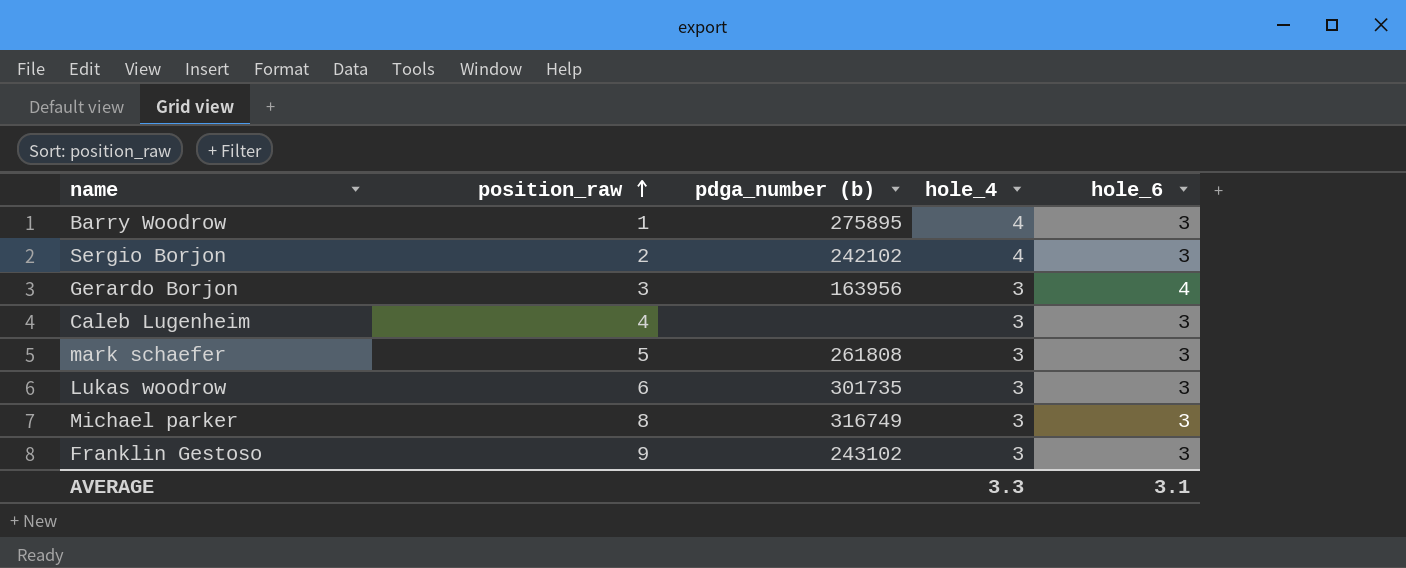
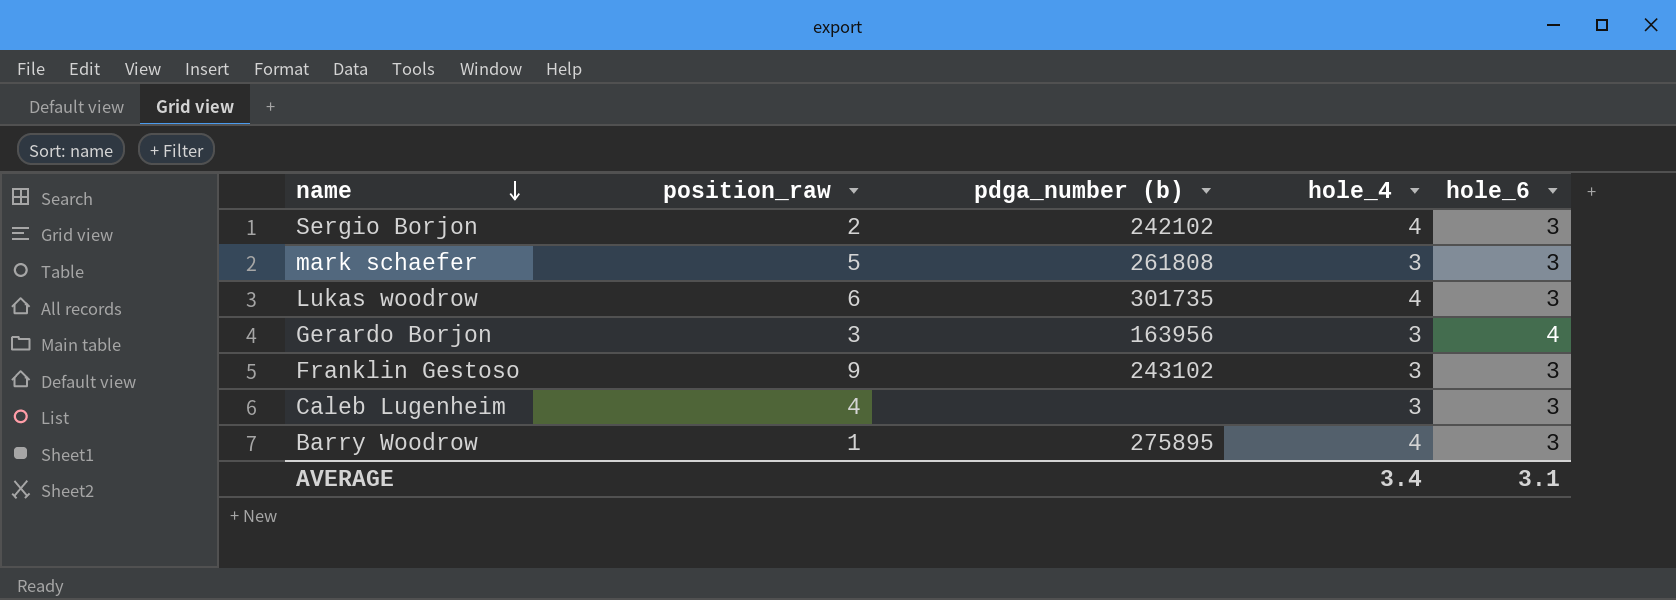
row order: position_raw ascending -> name descending
row Michael parker: 8 | 316749 | 3 | 3 -> none
Lukas woodrow | hole_4: 3 -> 4
AVERAGE | hole_4: 3.3 -> 3.4

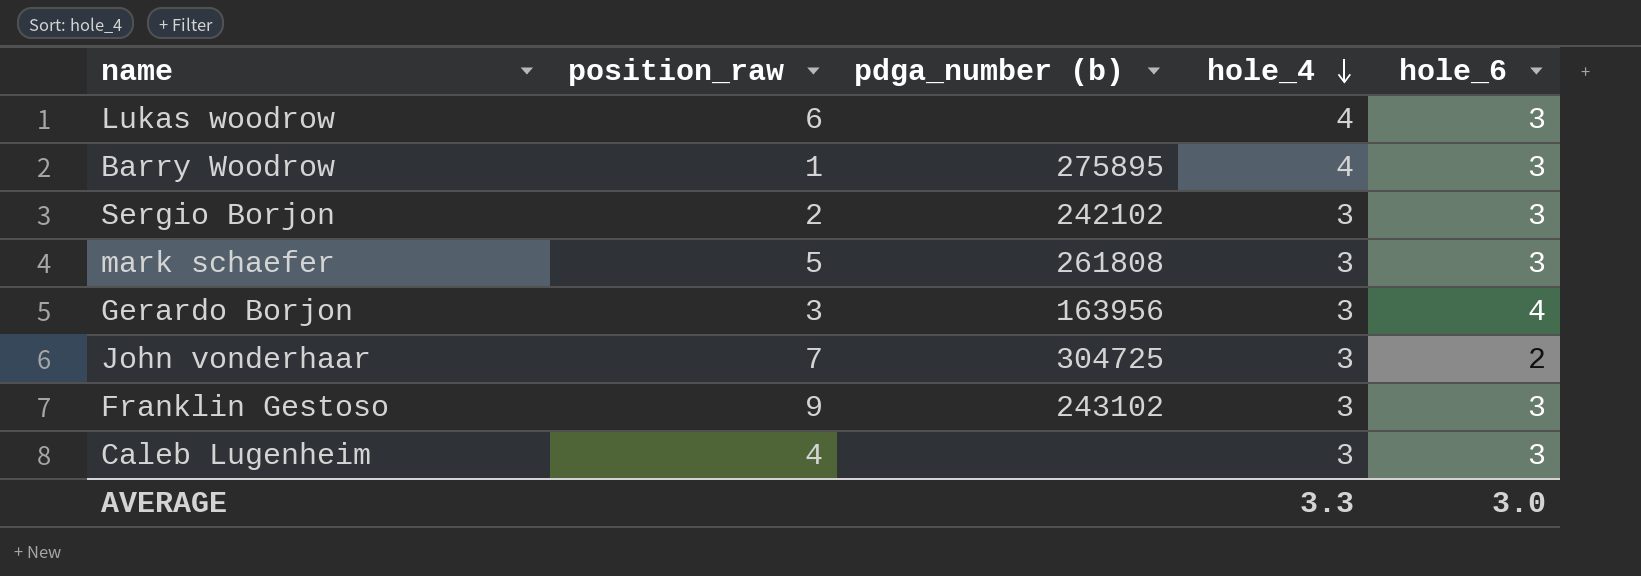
row order: name descending -> hole_4 descending
Lukas woodrow | pdga_number (b): 301735 -> none
Sergio Borjon | hole_4: 4 -> 3
row John vonderhaar: none -> 7 | 304725 | 3 | 2
AVERAGE | hole_4: 3.4 -> 3.3
AVERAGE | hole_6: 3.1 -> 3.0

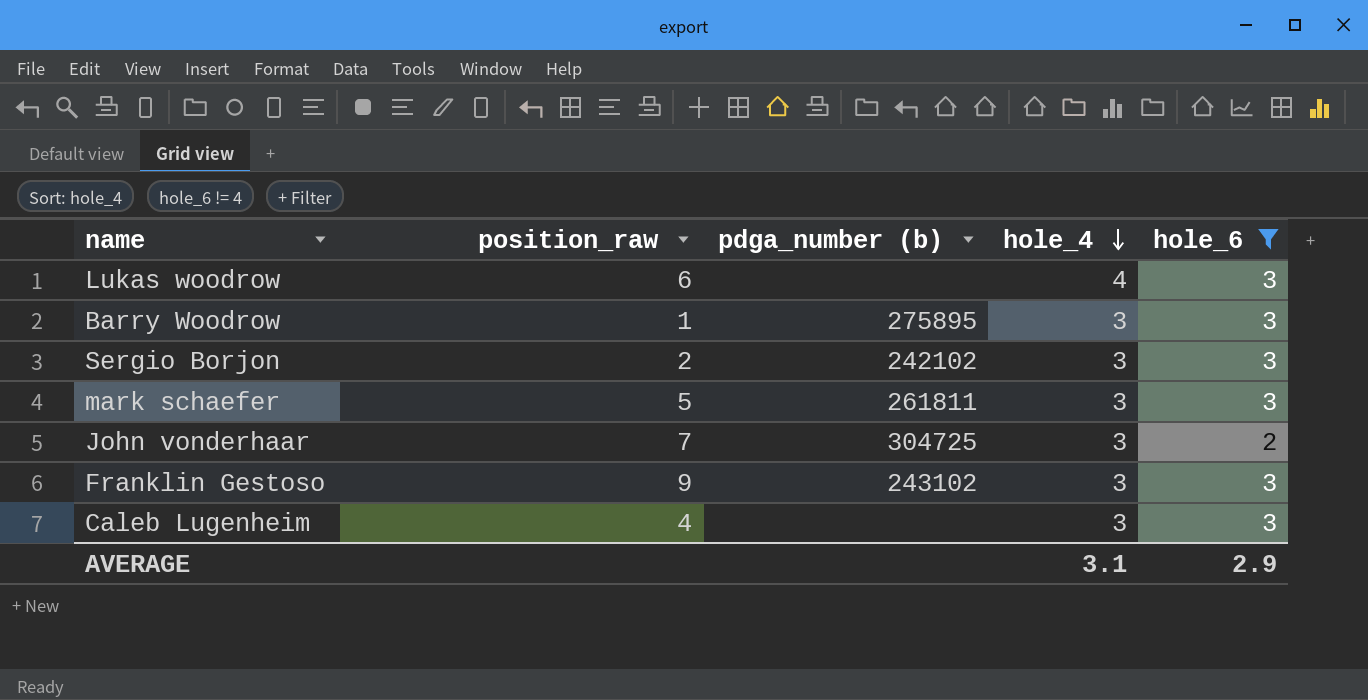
filter: none -> hole_6 != 4
Barry Woodrow | hole_4: 4 -> 3
mark schaefer | pdga_number (b): 261808 -> 261811
AVERAGE | hole_4: 3.3 -> 3.1
AVERAGE | hole_6: 3.0 -> 2.9

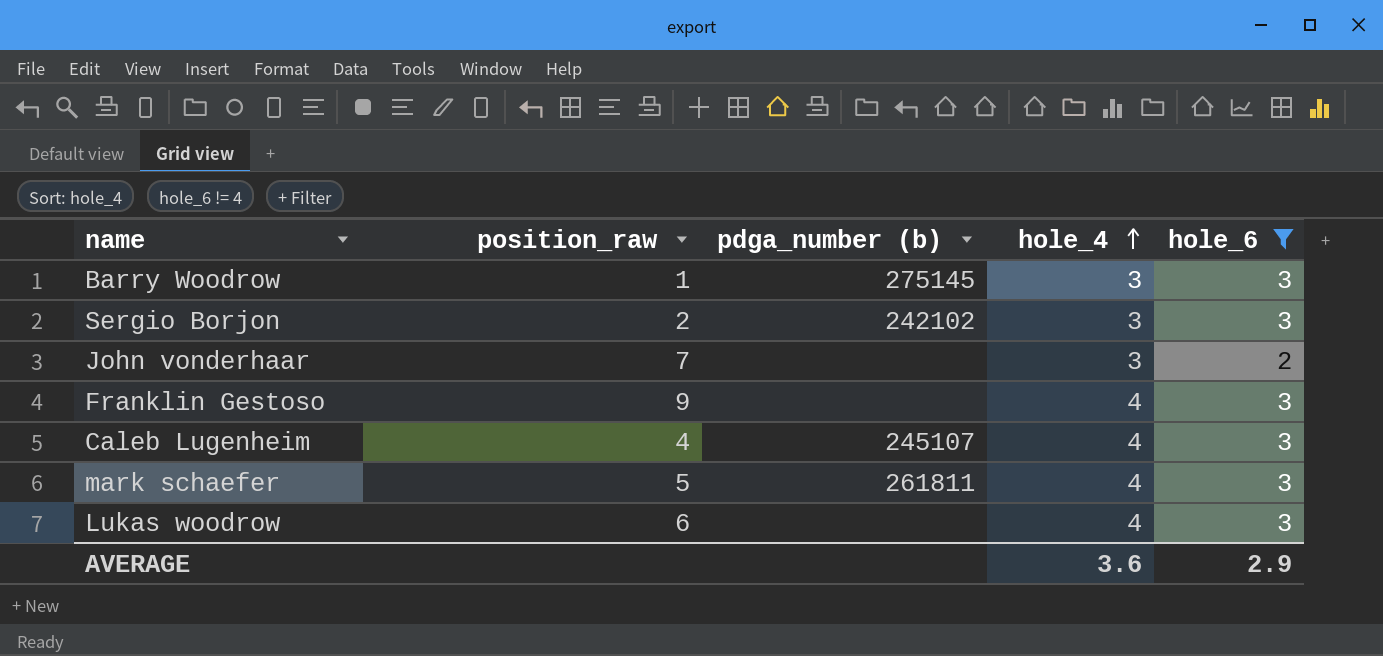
row order: hole_4 descending -> hole_4 ascending
Barry Woodrow | pdga_number (b): 275895 -> 275145
John vonderhaar | pdga_number (b): 304725 -> none
Franklin Gestoso | pdga_number (b): 243102 -> none
Franklin Gestoso | hole_4: 3 -> 4
Caleb Lugenheim | pdga_number (b): none -> 245107
Caleb Lugenheim | hole_4: 3 -> 4
mark schaefer | hole_4: 3 -> 4
AVERAGE | hole_4: 3.1 -> 3.6

